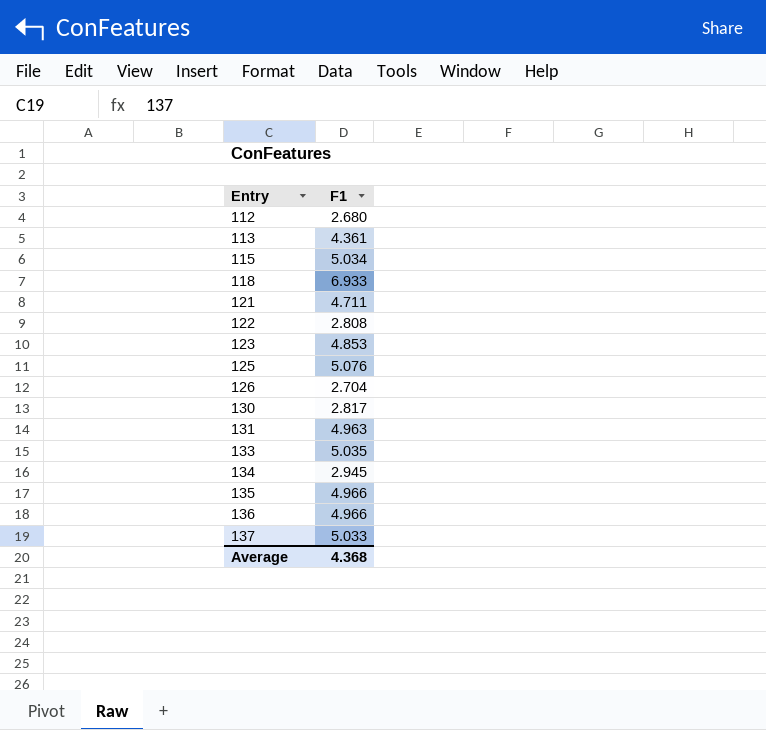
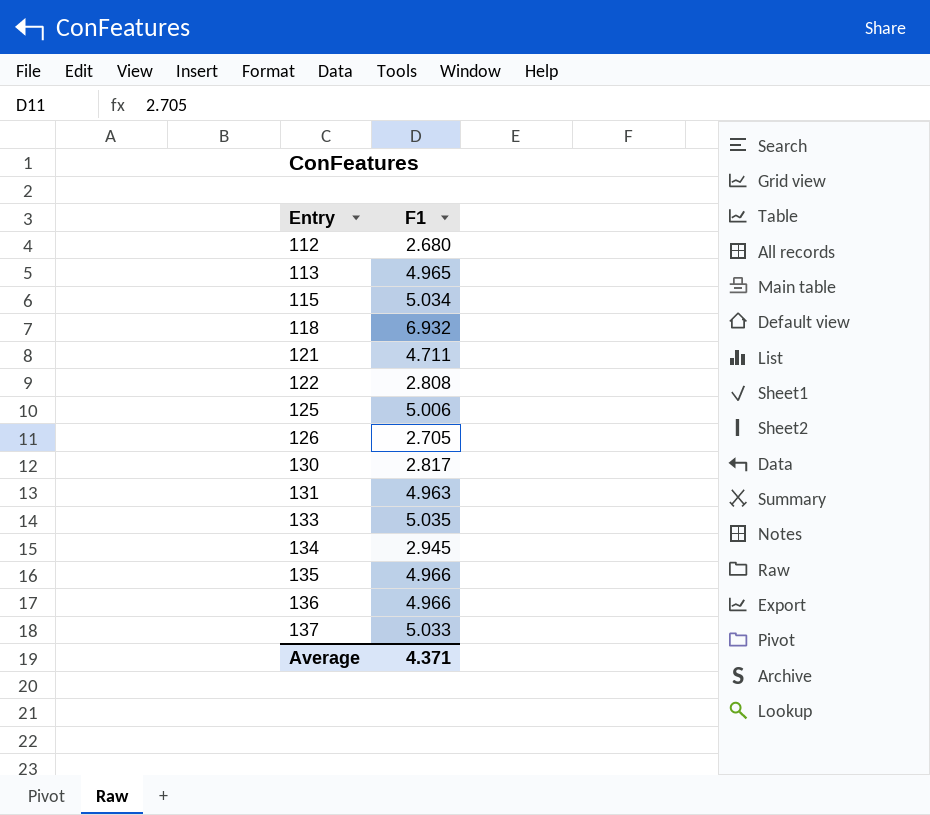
row 123: 4.853 -> none
113 | F1: 4.361 -> 4.965
118 | F1: 6.933 -> 6.932
125 | F1: 5.076 -> 5.006
126 | F1: 2.704 -> 2.705
Average | F1: 4.368 -> 4.371

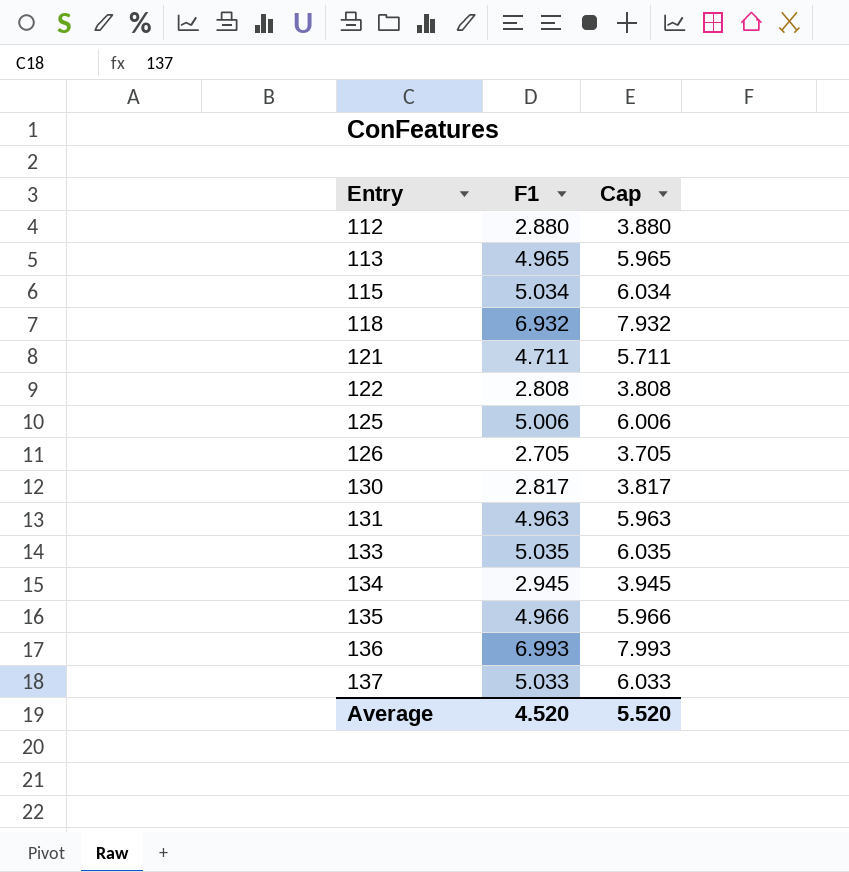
column Cap | formula: none -> [F1] + 1
112 | F1: 2.680 -> 2.880
136 | F1: 4.966 -> 6.993
Average | F1: 4.371 -> 4.520

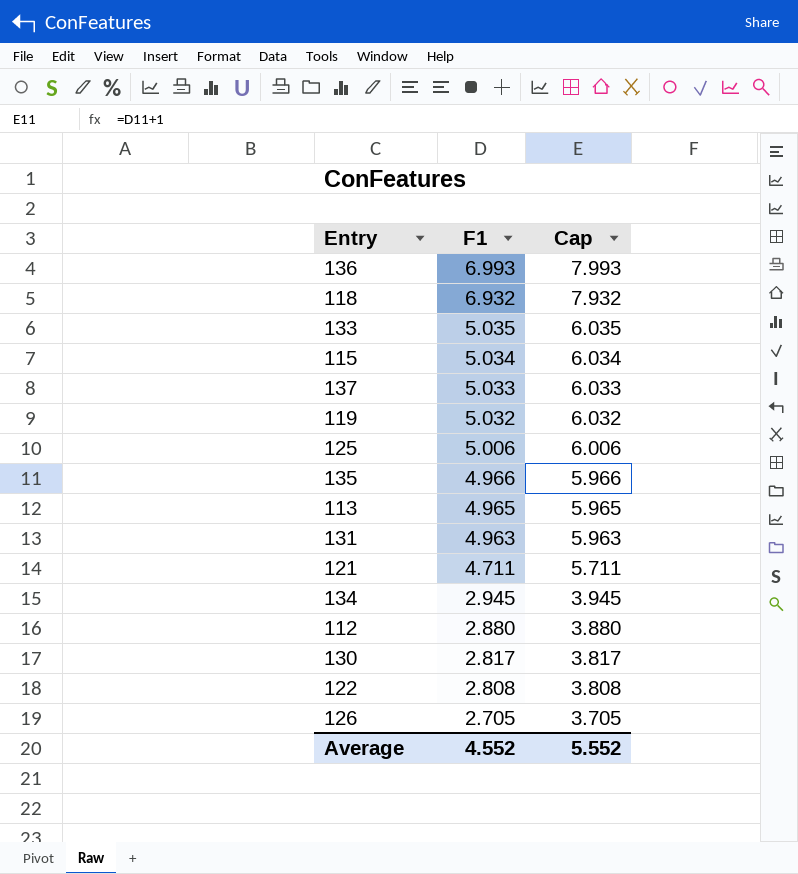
row order: Entry ascending -> F1 descending
row 119: none -> 5.032 | 6.032
Average | F1: 4.520 -> 4.552
Average | Cap: 5.520 -> 5.552

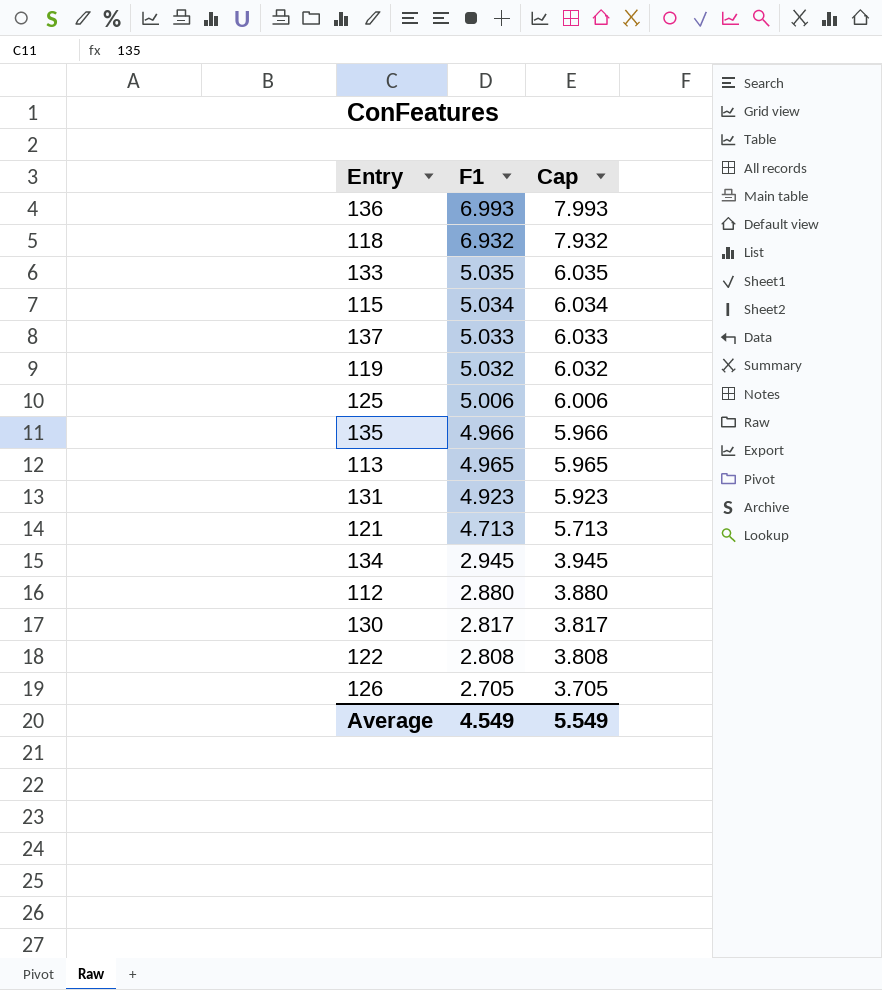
131 | F1: 4.963 -> 4.923
131 | Cap: 5.963 -> 5.923
121 | F1: 4.711 -> 4.713
121 | Cap: 5.711 -> 5.713
Average | F1: 4.552 -> 4.549
Average | Cap: 5.552 -> 5.549

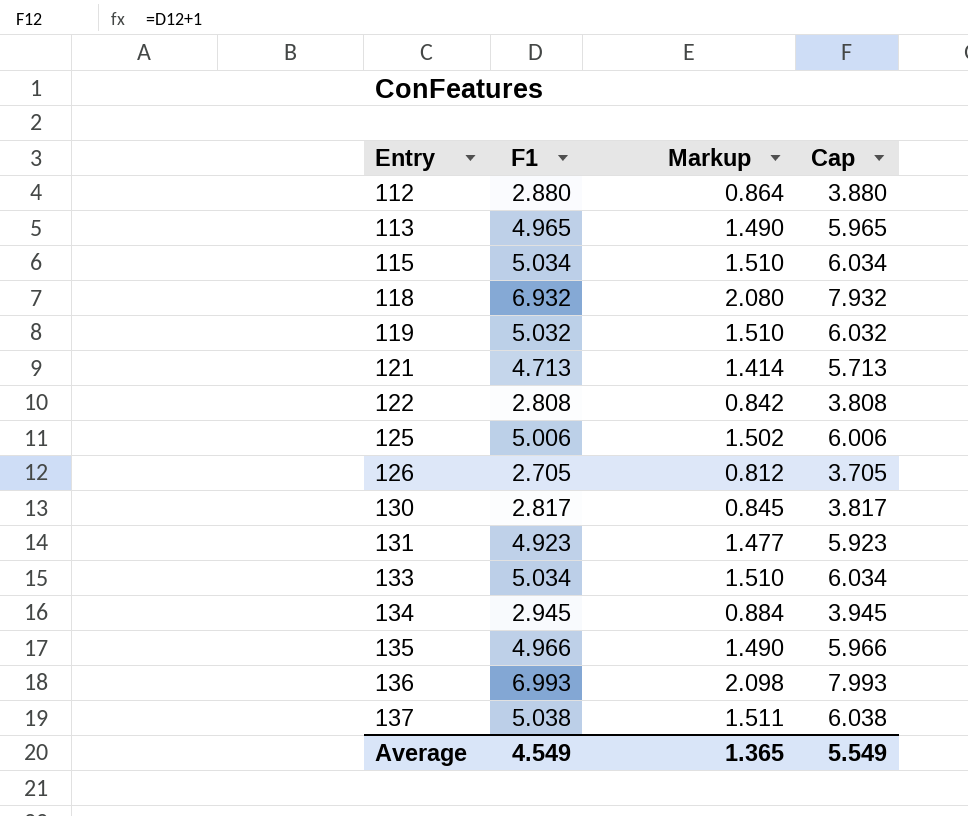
row order: F1 descending -> Entry ascending
column Markup | formula: none -> [F1] * 0.3
133 | F1: 5.035 -> 5.034
133 | Cap: 6.035 -> 6.034
137 | F1: 5.033 -> 5.038
137 | Cap: 6.033 -> 6.038

